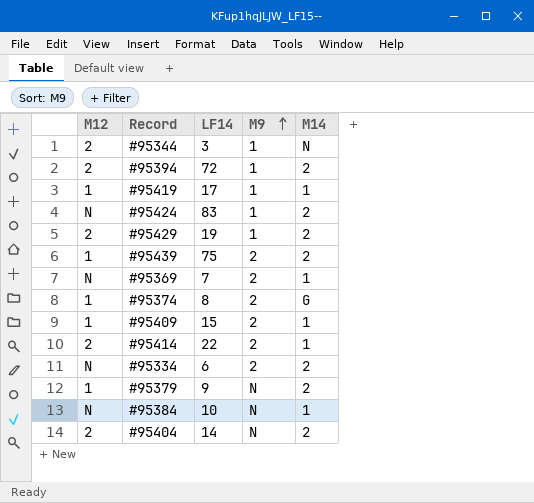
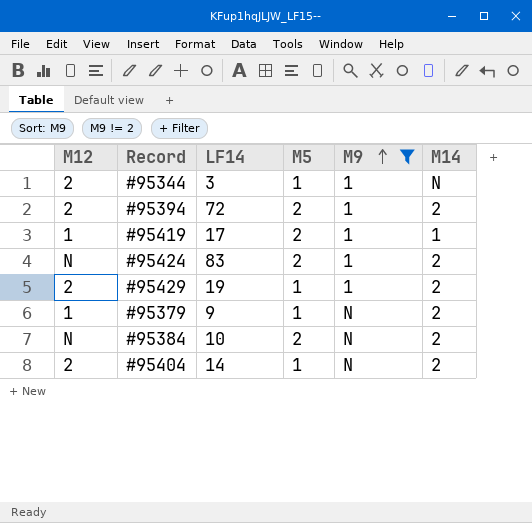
filter: none -> M9 != 2
column M5 | position: none -> 4
#95384 | M14: 1 -> 2

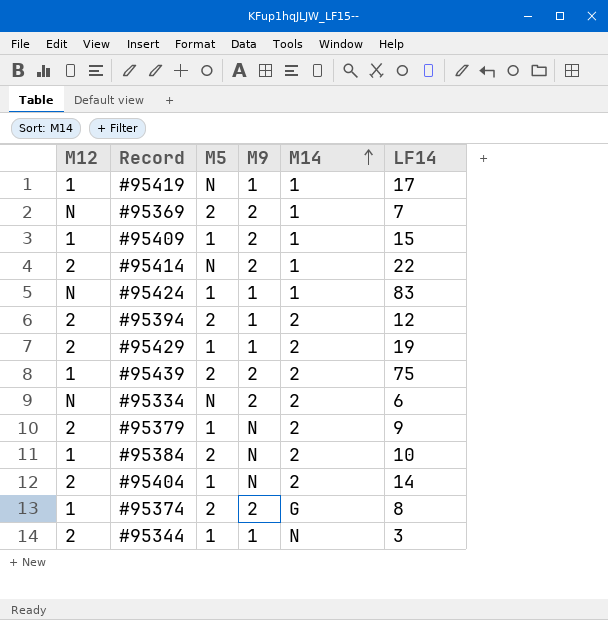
filter: M9 != 2 -> none
row order: M9 ascending -> M14 ascending
column LF14 | position: 3 -> 6
#95419 | M5: 2 -> N
#95424 | M5: 2 -> 1
#95424 | M14: 2 -> 1
#95394 | LF14: 72 -> 12
#95379 | M12: 1 -> 2
#95384 | M12: N -> 1

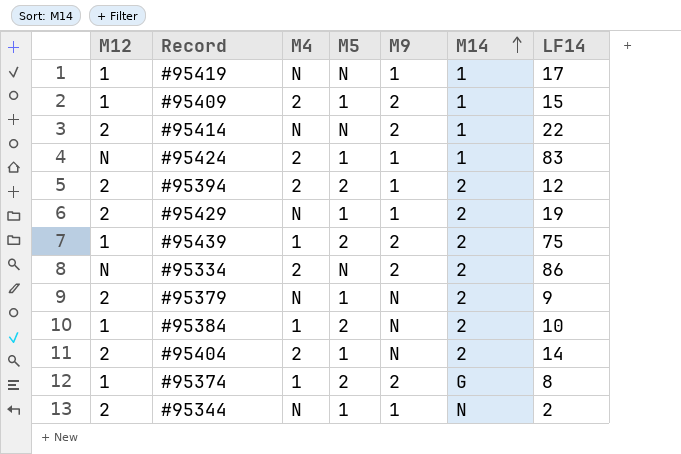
column M4 | position: none -> 3
row #95369: N | 2 | 2 | 1 | 7 -> none
#95334 | LF14: 6 -> 86
#95344 | LF14: 3 -> 2

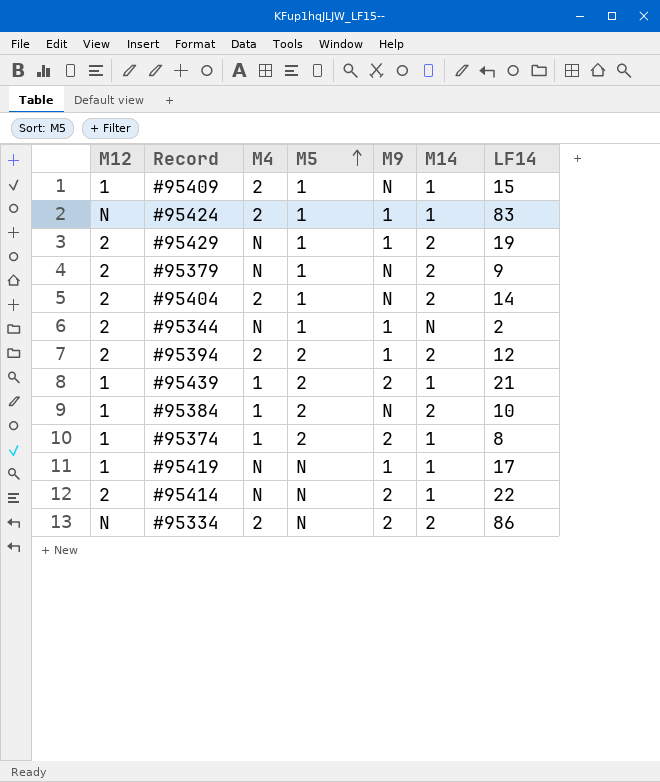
row order: M14 ascending -> M5 ascending
#95409 | M9: 2 -> N
#95439 | M14: 2 -> 1
#95439 | LF14: 75 -> 21
#95374 | M14: G -> 1

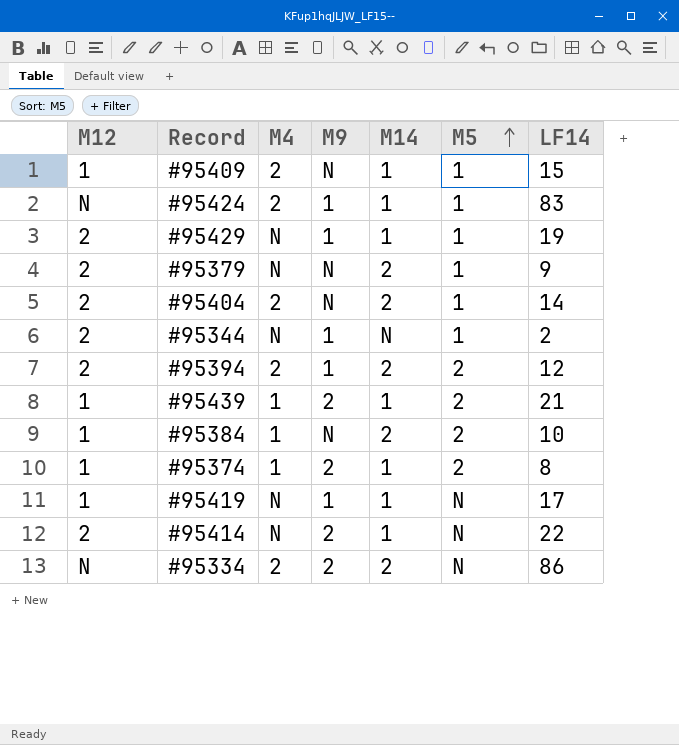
column M5 | position: 4 -> 6
#95429 | M14: 2 -> 1

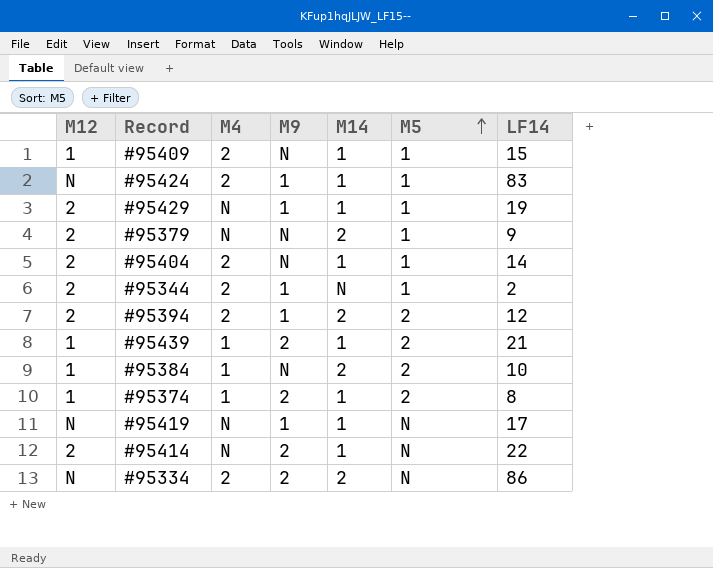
#95404 | M14: 2 -> 1
#95344 | M4: N -> 2
#95419 | M12: 1 -> N

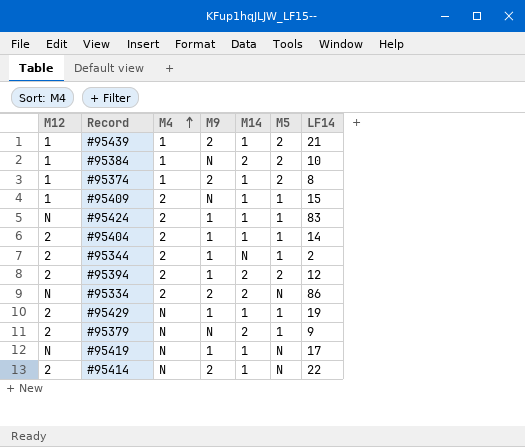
row order: M5 ascending -> M4 ascending
#95404 | M9: N -> 1

